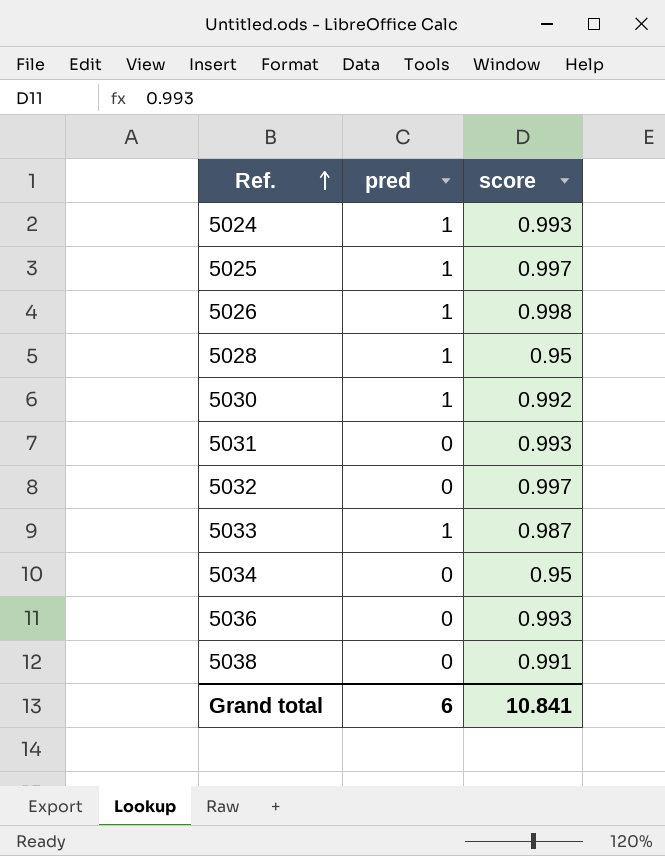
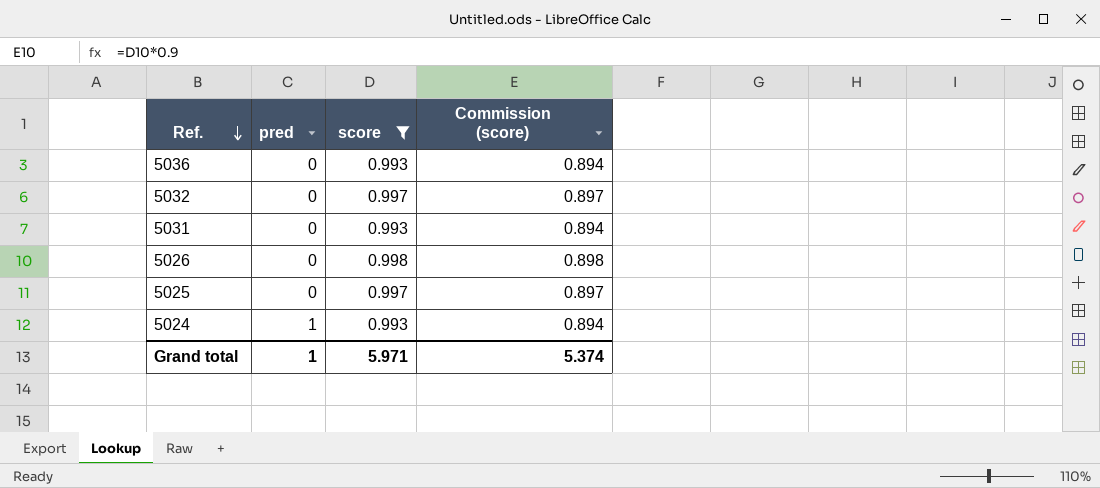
filter: none -> score >= 0.993
row order: Ref. ascending -> Ref. descending
column Commission (score) | formula: none -> [score] * 0.9
5026 | pred: 1 -> 0
5025 | pred: 1 -> 0
Grand total | pred: 6 -> 1
Grand total | score: 10.841 -> 5.971

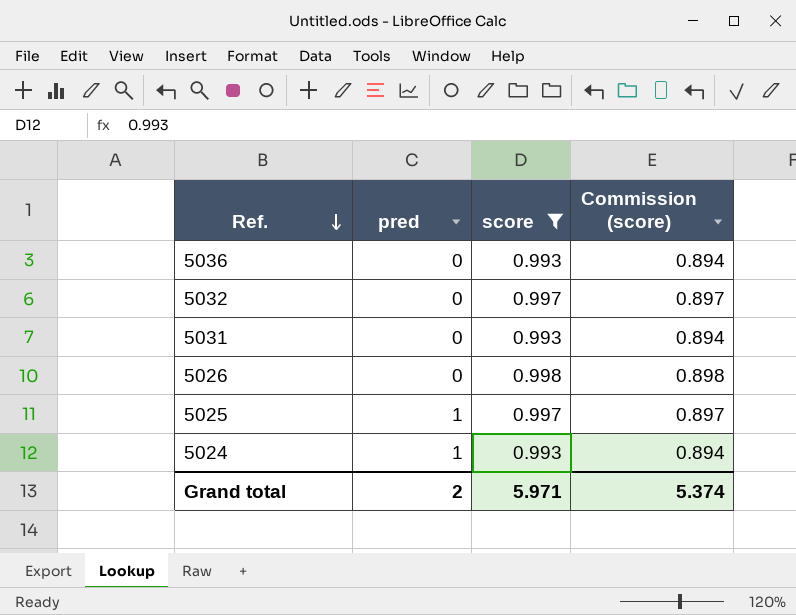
5025 | pred: 0 -> 1
Grand total | pred: 1 -> 2

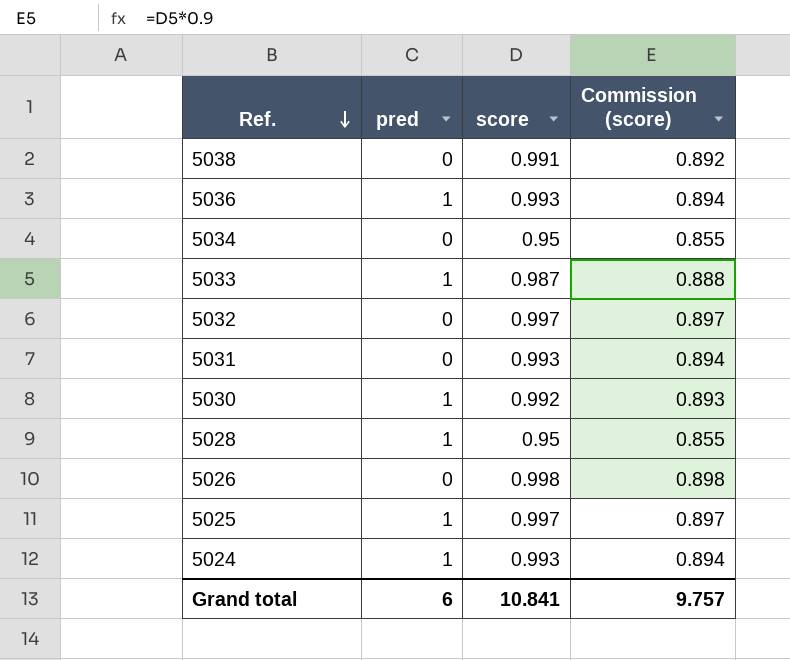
filter: score >= 0.993 -> none
5036 | pred: 0 -> 1
Grand total | pred: 2 -> 6
Grand total | score: 5.971 -> 10.841
Grand total | Commission (score): 5.374 -> 9.757

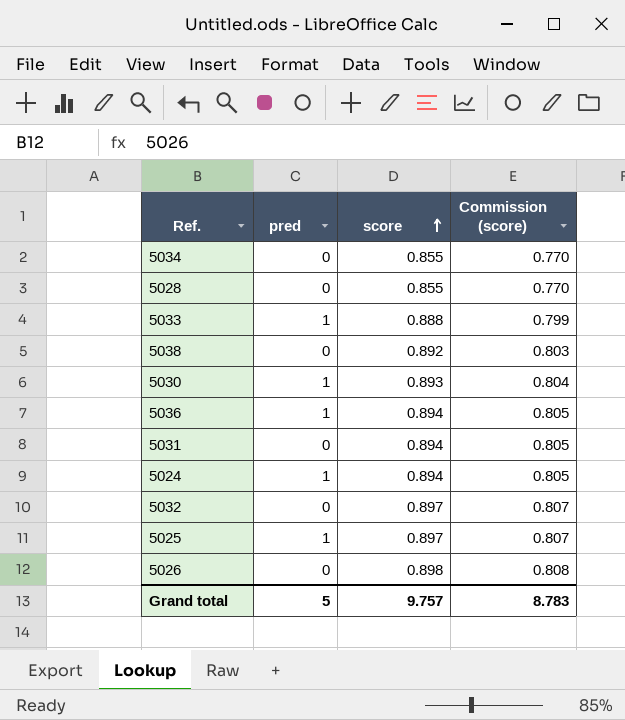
row order: Ref. descending -> score ascending
5034 | score: 0.95 -> 0.855
5034 | Commission (score): 0.855 -> 0.770
5028 | pred: 1 -> 0
5028 | score: 0.95 -> 0.855
5028 | Commission (score): 0.855 -> 0.770
5033 | score: 0.987 -> 0.888
5033 | Commission (score): 0.888 -> 0.799
5038 | score: 0.991 -> 0.892
5038 | Commission (score): 0.892 -> 0.803
5030 | score: 0.992 -> 0.893
5030 | Commission (score): 0.893 -> 0.804
5036 | score: 0.993 -> 0.894
5036 | Commission (score): 0.894 -> 0.805
5031 | score: 0.993 -> 0.894
5031 | Commission (score): 0.894 -> 0.805
5024 | score: 0.993 -> 0.894
5024 | Commission (score): 0.894 -> 0.805
5032 | score: 0.997 -> 0.897
5032 | Commission (score): 0.897 -> 0.807
5025 | score: 0.997 -> 0.897
5025 | Commission (score): 0.897 -> 0.807
5026 | score: 0.998 -> 0.898
5026 | Commission (score): 0.898 -> 0.808
Grand total | pred: 6 -> 5
Grand total | score: 10.841 -> 9.757
Grand total | Commission (score): 9.757 -> 8.783

